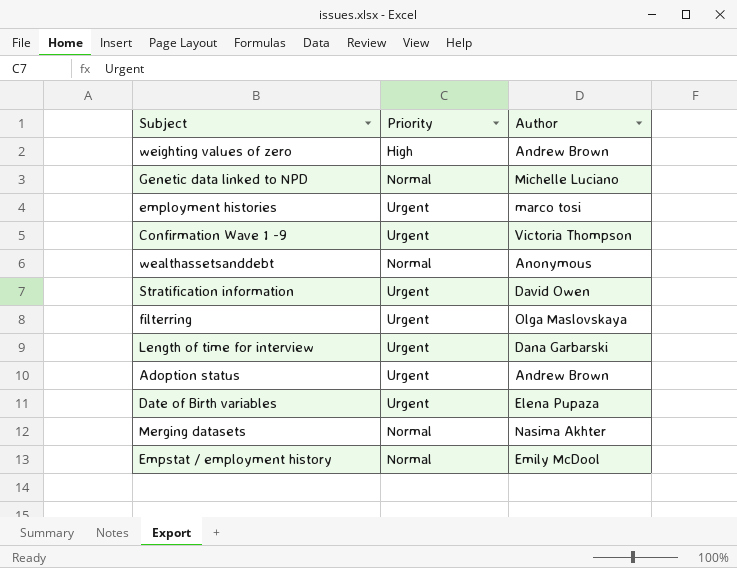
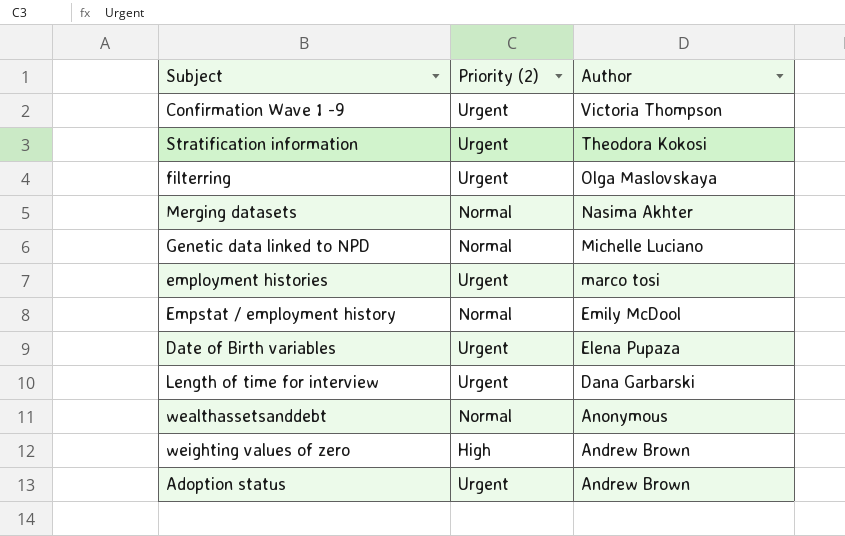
row order: none -> Author descending
column name: Priority -> Priority (2)
Stratification information | Author: David Owen -> Theodora Kokosi

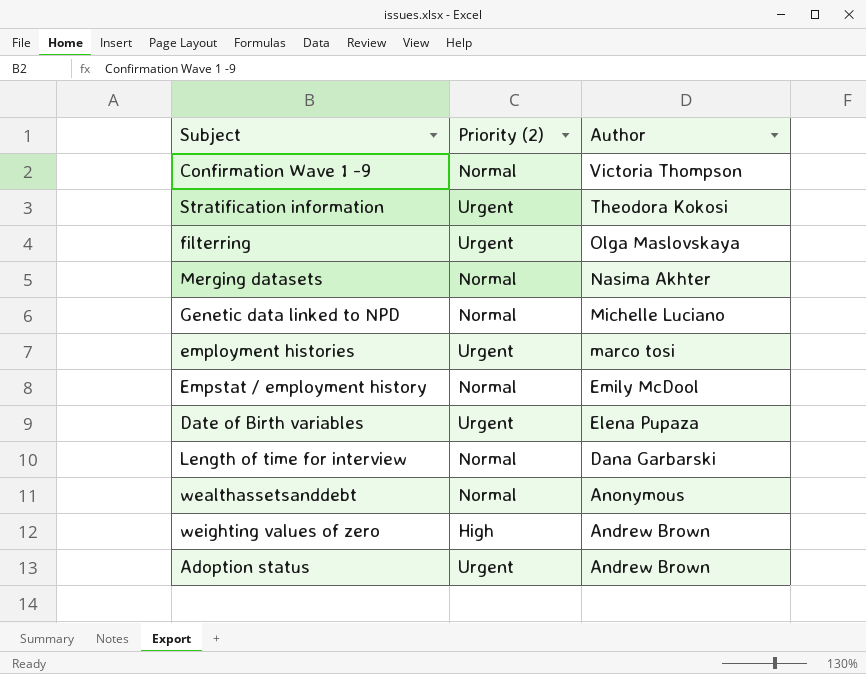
Confirmation Wave 1 -9 | Priority (2): Urgent -> Normal
Length of time for interview | Priority (2): Urgent -> Normal

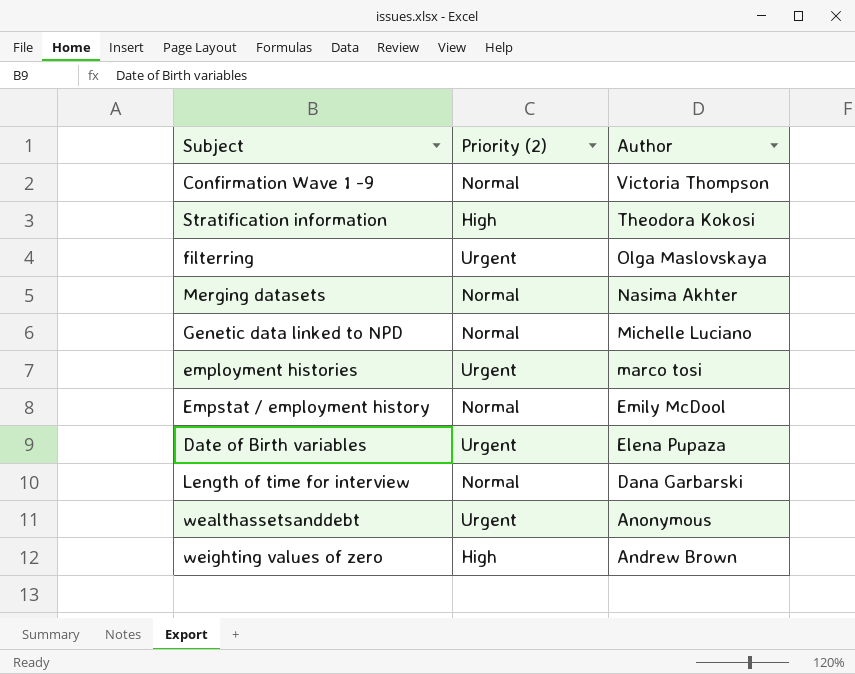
row Adoption status: Urgent | Andrew Brown -> none
Stratification information | Priority (2): Urgent -> High
wealthassetsanddebt | Priority (2): Normal -> Urgent

